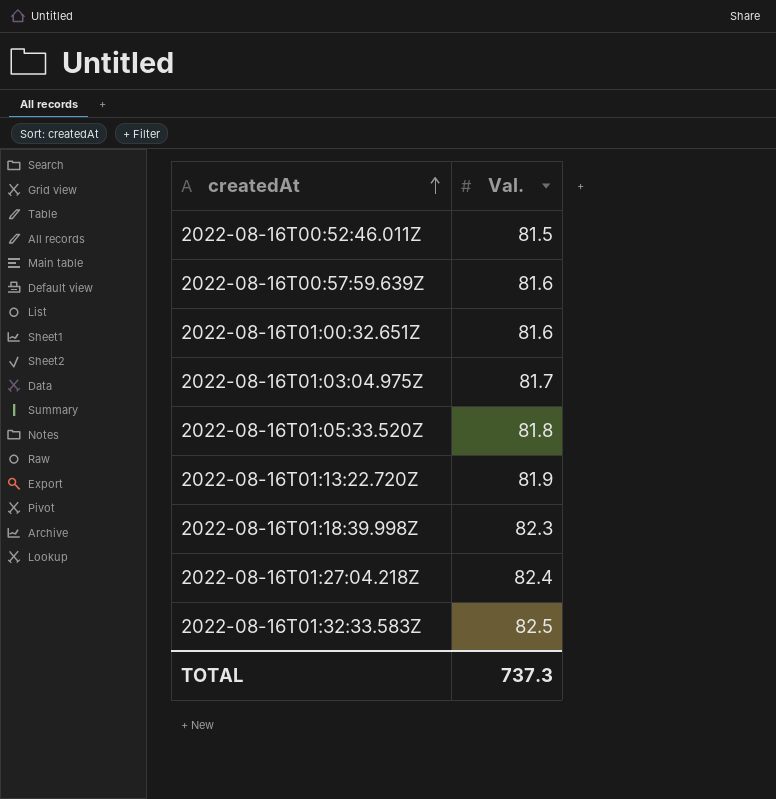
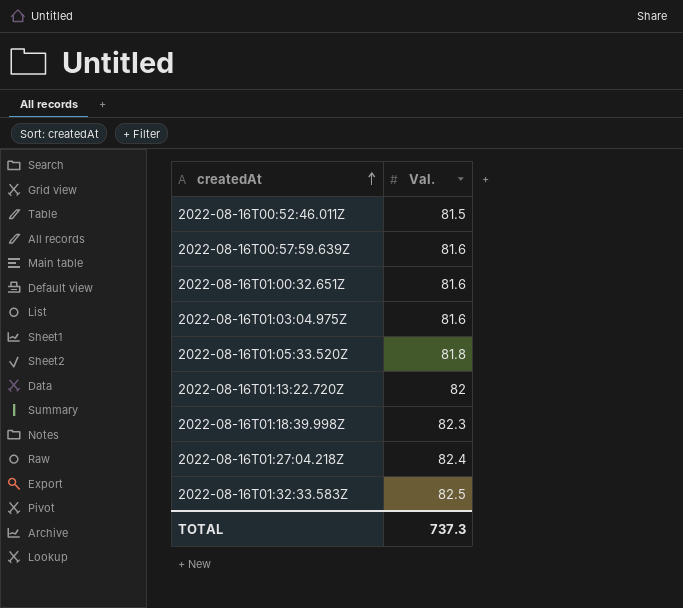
2022-08-16T01:03:04.975Z | Val.: 81.7 -> 81.6
2022-08-16T01:13:22.720Z | Val.: 81.9 -> 82

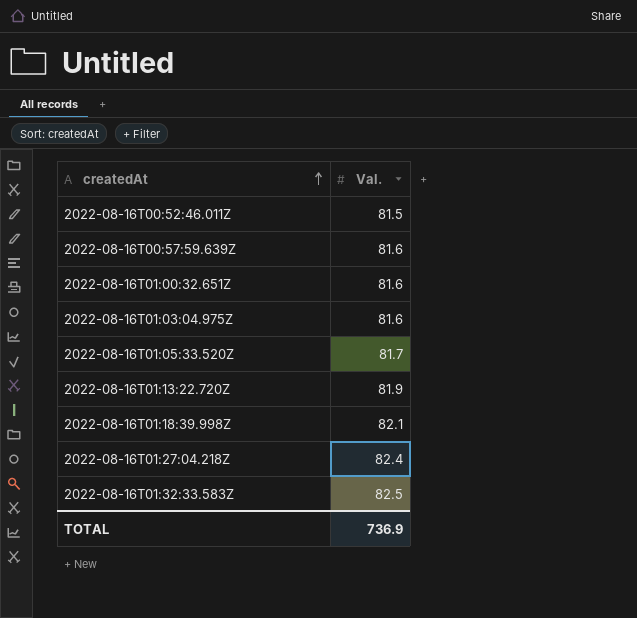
2022-08-16T01:05:33.520Z | Val.: 81.8 -> 81.7
2022-08-16T01:13:22.720Z | Val.: 82 -> 81.9
2022-08-16T01:18:39.998Z | Val.: 82.3 -> 82.1
TOTAL | Val.: 737.3 -> 736.9

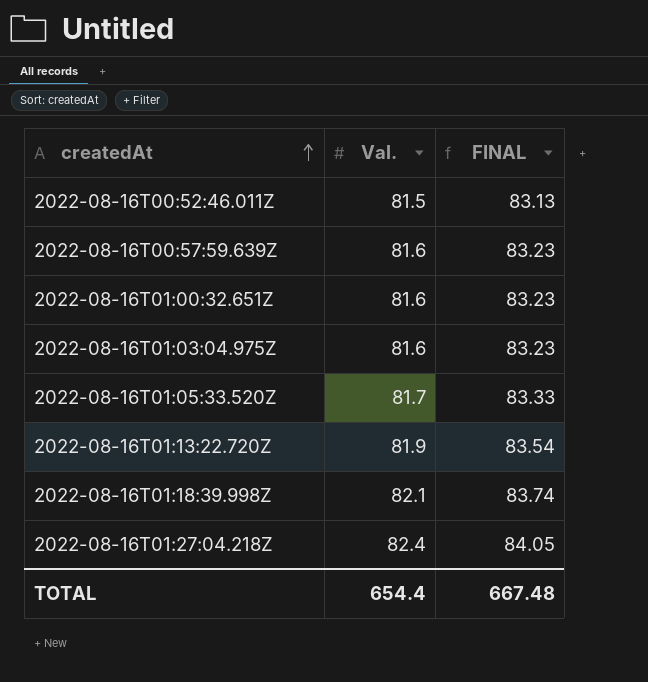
column FINAL | formula: none -> [Val.] * 1.02
row 2022-08-16T01:32:33.583Z: 82.5 -> none
TOTAL | Val.: 736.9 -> 654.4

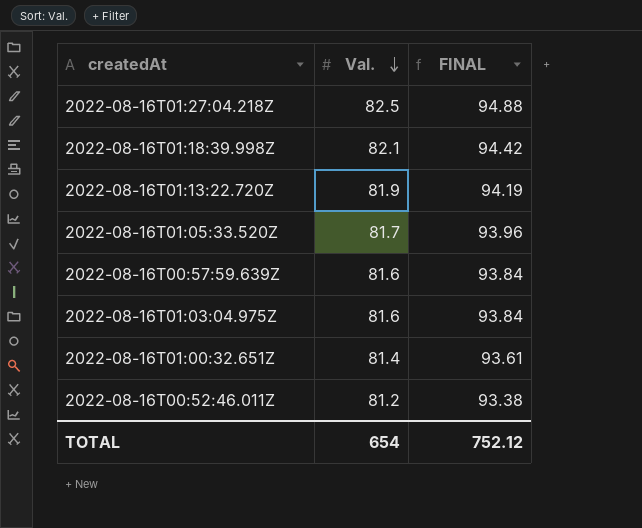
row order: createdAt ascending -> Val. descending
column FINAL | formula: [Val.] * 1.02 -> [Val.] * 1.15
2022-08-16T01:27:04.218Z | Val.: 82.4 -> 82.5
2022-08-16T01:00:32.651Z | Val.: 81.6 -> 81.4
2022-08-16T00:52:46.011Z | Val.: 81.5 -> 81.2
TOTAL | Val.: 654.4 -> 654
TOTAL | FINAL: 667.48 -> 752.12

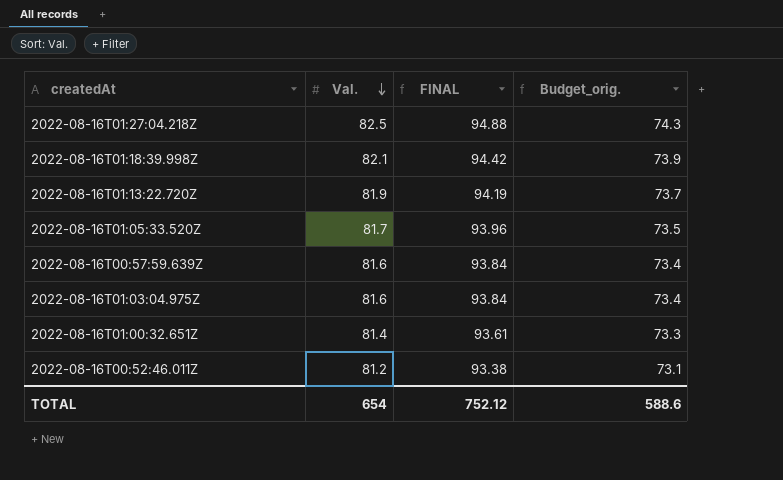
column Budget_orig. | formula: none -> [Val.] * 0.9

